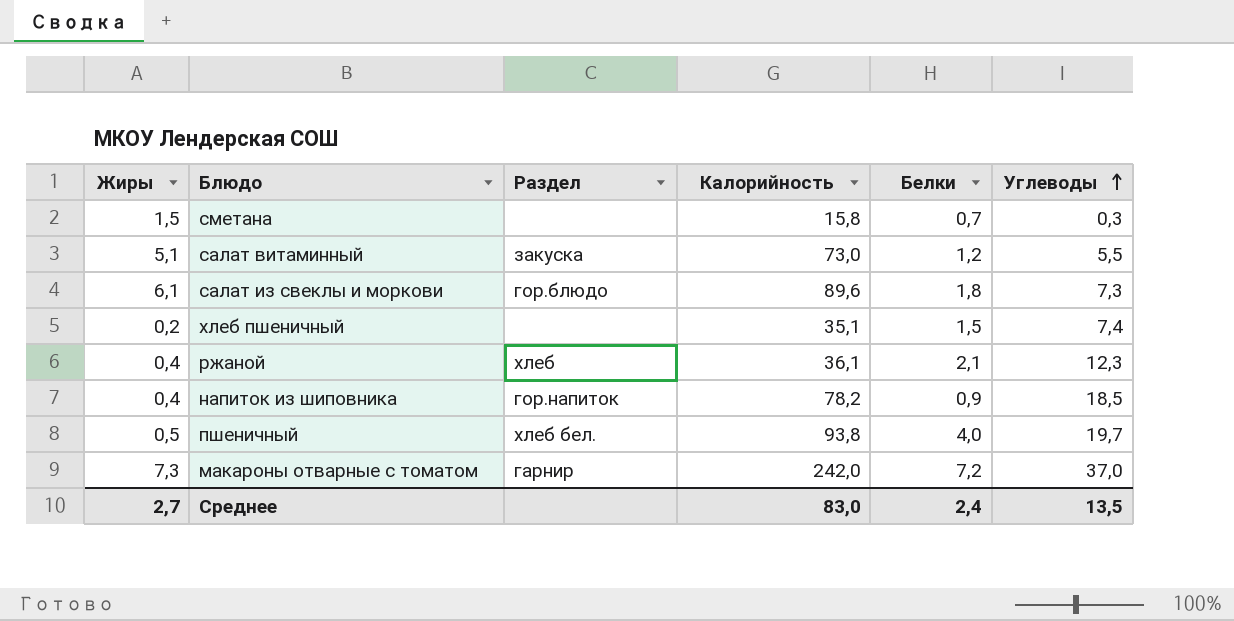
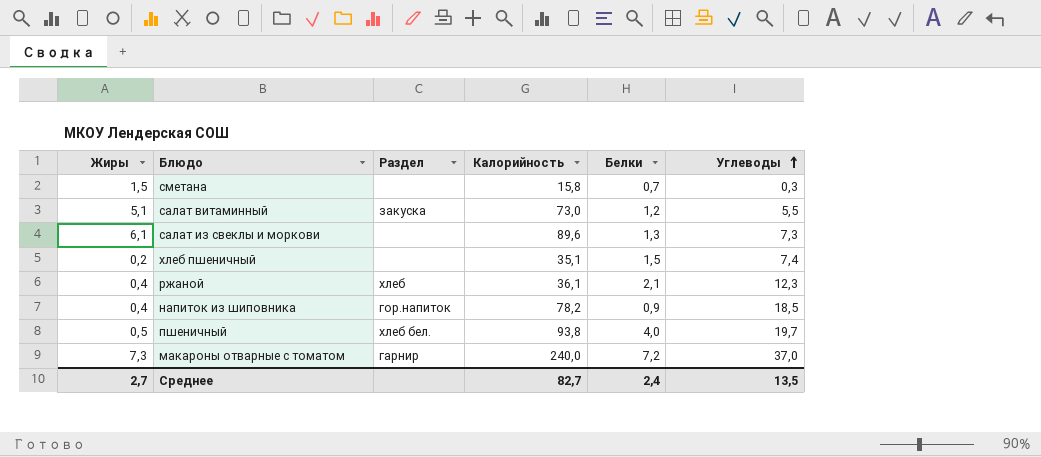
салат из свеклы и моркови | Раздел: гор.блюдо -> none
салат из свеклы и моркови | Белки: 1,8 -> 1,3
макароны отварные с томатом | Калорийность: 242,0 -> 240,0
Среднее | Калорийность: 83,0 -> 82,7

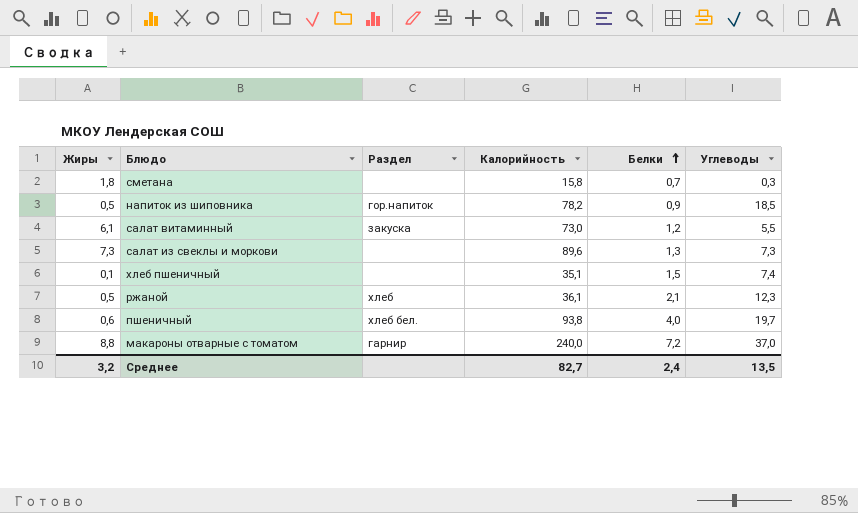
row order: Углеводы ascending -> Белки ascending
сметана | Жиры: 1,5 -> 1,8
напиток из шиповника | Жиры: 0,4 -> 0,5
салат витаминный | Жиры: 5,1 -> 6,1
салат из свеклы и моркови | Жиры: 6,1 -> 7,3
хлеб пшеничный | Жиры: 0,2 -> 0,1
ржаной | Жиры: 0,4 -> 0,5
пшеничный | Жиры: 0,5 -> 0,6
макароны отварные с томатом | Жиры: 7,3 -> 8,8
Среднее | Жиры: 2,7 -> 3,2

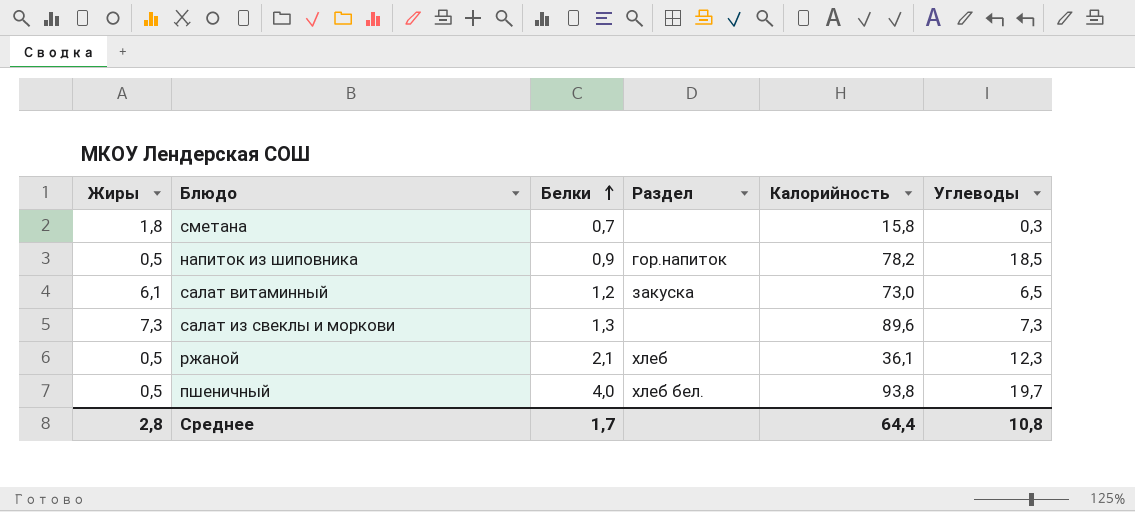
column Белки | position: 5 -> 3
row хлеб пшеничный: 0,1 | none | 35,1 | 1,5 | 7,4 -> none
row макароны отварные с томатом: 8,8 | гарнир | 240,0 | 7,2 | 37,0 -> none
салат витаминный | Углеводы: 5,5 -> 6,5
пшеничный | Жиры: 0,6 -> 0,5
Среднее | Жиры: 3,2 -> 2,8
Среднее | Белки: 2,4 -> 1,7
Среднее | Калорийность: 82,7 -> 64,4
Среднее | Углеводы: 13,5 -> 10,8

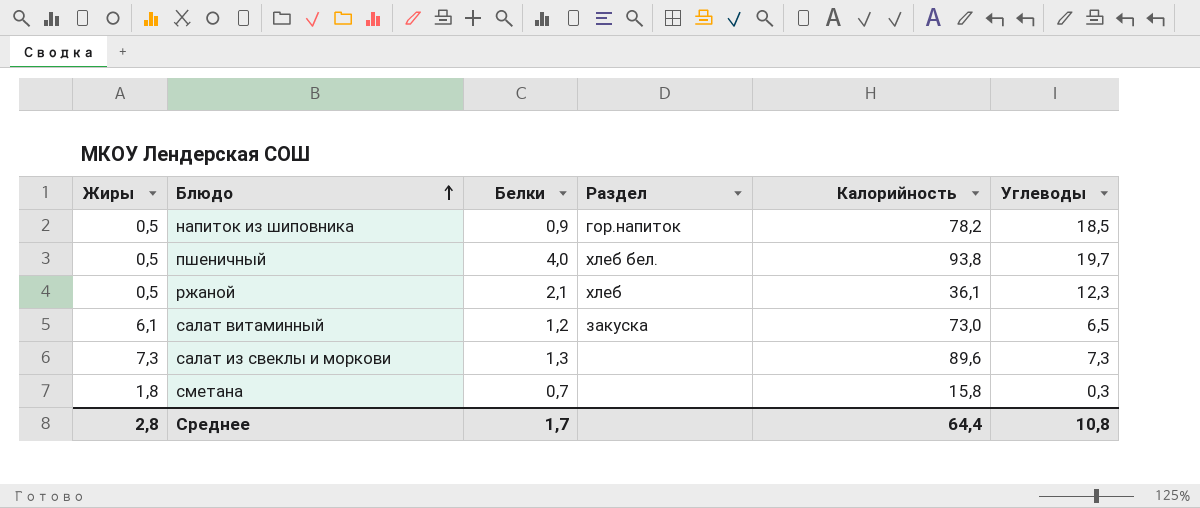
row order: Белки ascending -> Блюдо ascending

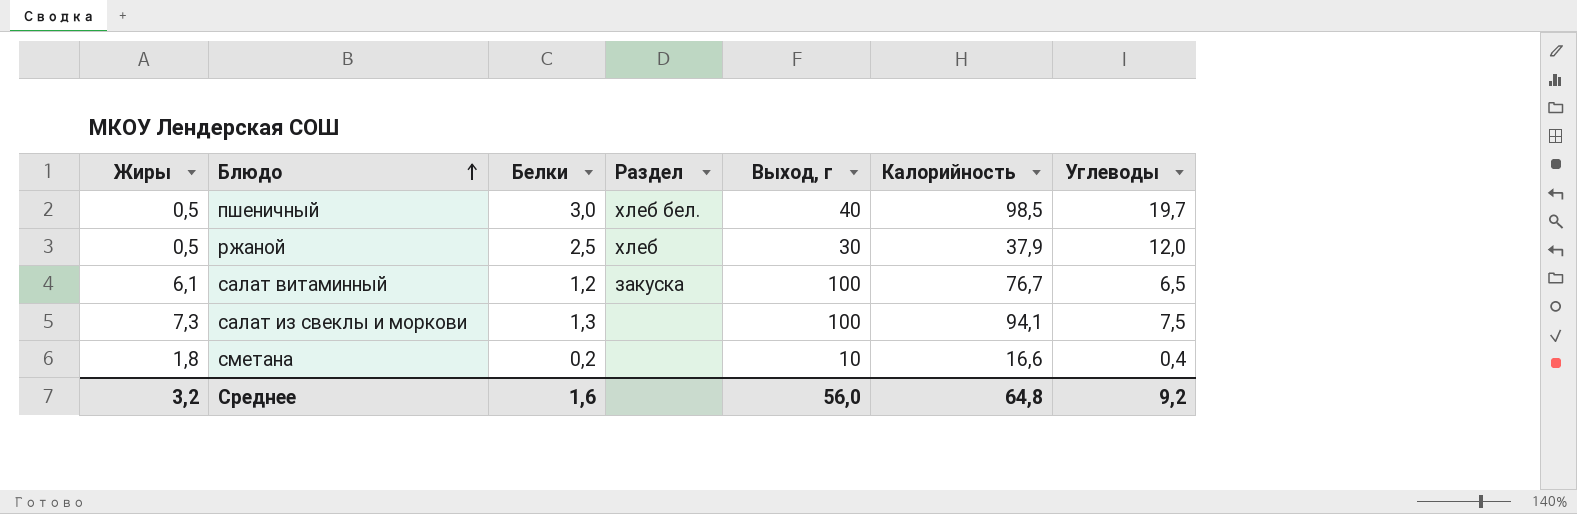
column Выход, г | position: none -> 5
row напиток из шиповника: 0,5 | 0,9 | гор.напиток | 78,2 | 18,5 -> none
пшеничный | Белки: 4,0 -> 3,0
пшеничный | Калорийность: 93,8 -> 98,5
ржаной | Белки: 2,1 -> 2,5
ржаной | Калорийность: 36,1 -> 37,9
ржаной | Углеводы: 12,3 -> 12,0
салат витаминный | Калорийность: 73,0 -> 76,7
салат из свеклы и моркови | Калорийность: 89,6 -> 94,1
салат из свеклы и моркови | Углеводы: 7,3 -> 7,5
сметана | Белки: 0,7 -> 0,2
сметана | Калорийность: 15,8 -> 16,6
сметана | Углеводы: 0,3 -> 0,4
Среднее | Жиры: 2,8 -> 3,2
Среднее | Белки: 1,7 -> 1,6
Среднее | Калорийность: 64,4 -> 64,8
Среднее | Углеводы: 10,8 -> 9,2

